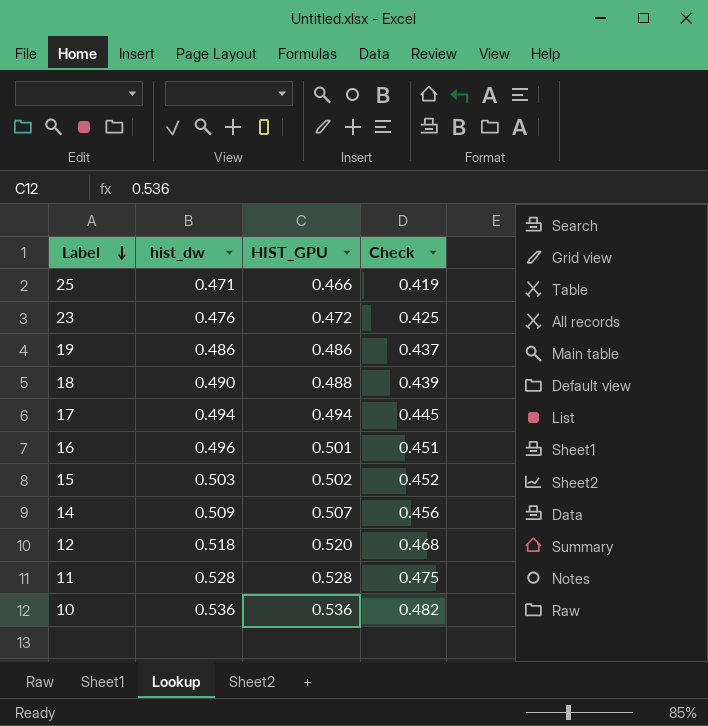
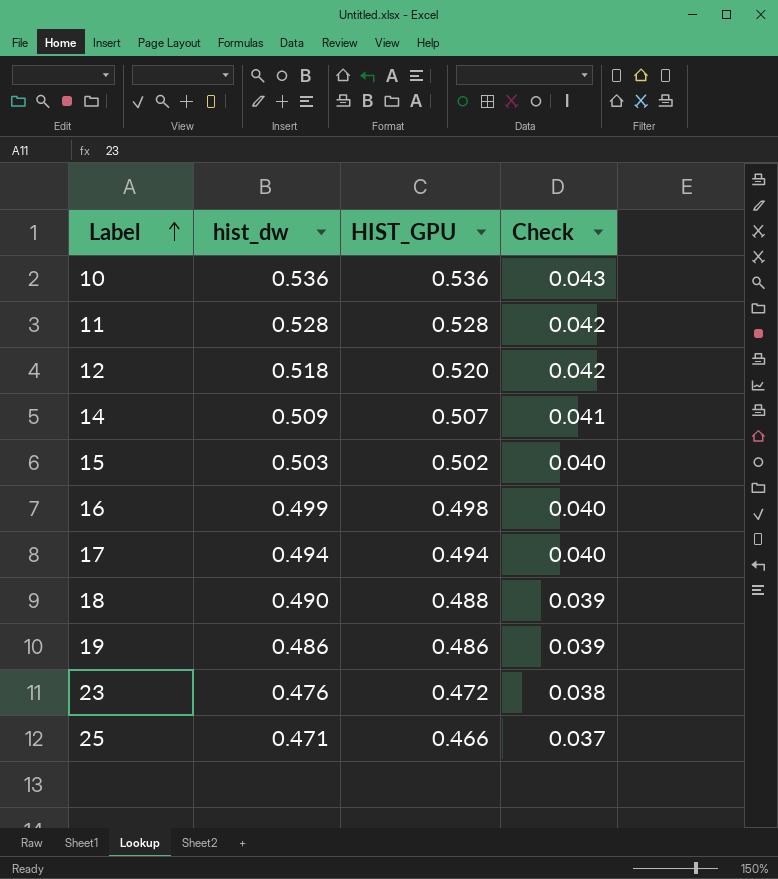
row order: Label descending -> Label ascending
column Check | formula: [HIST_GPU] * 0.9 -> [HIST_GPU] * 0.08
16 | hist_dw: 0.496 -> 0.499
16 | HIST_GPU: 0.501 -> 0.498

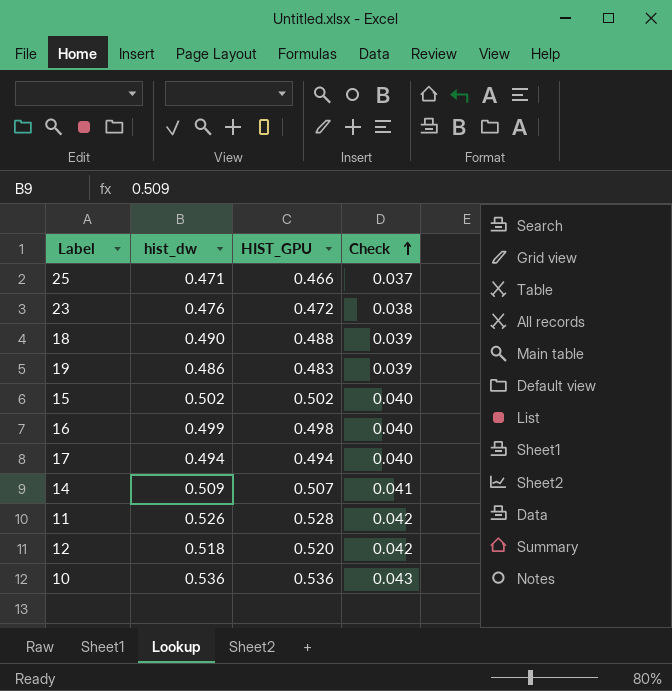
row order: Label ascending -> Check ascending
19 | HIST_GPU: 0.486 -> 0.483
15 | hist_dw: 0.503 -> 0.502
11 | hist_dw: 0.528 -> 0.526

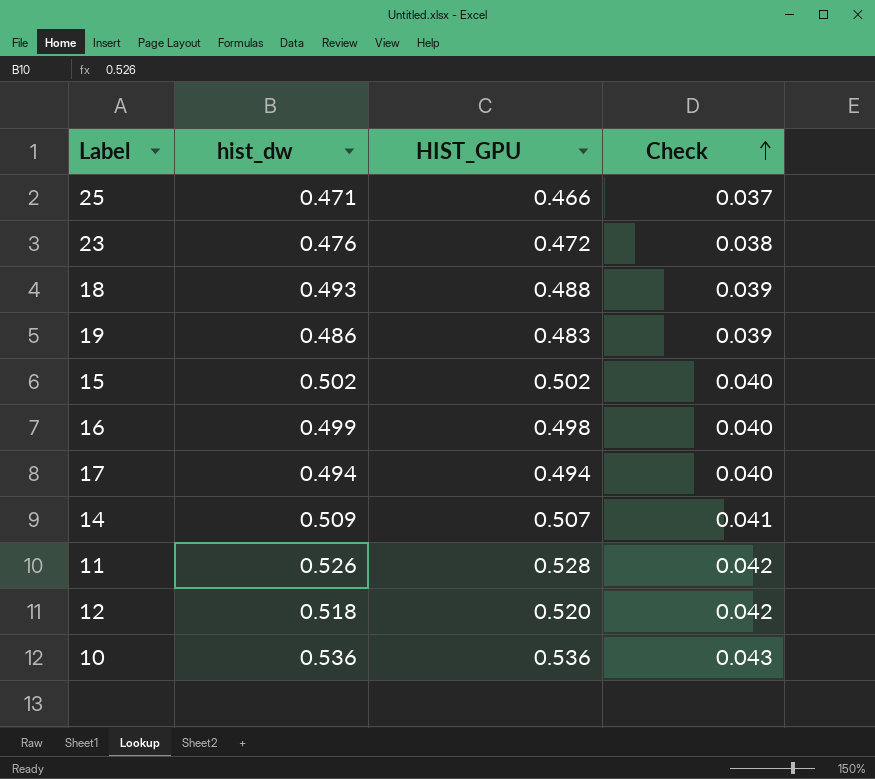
18 | hist_dw: 0.490 -> 0.493

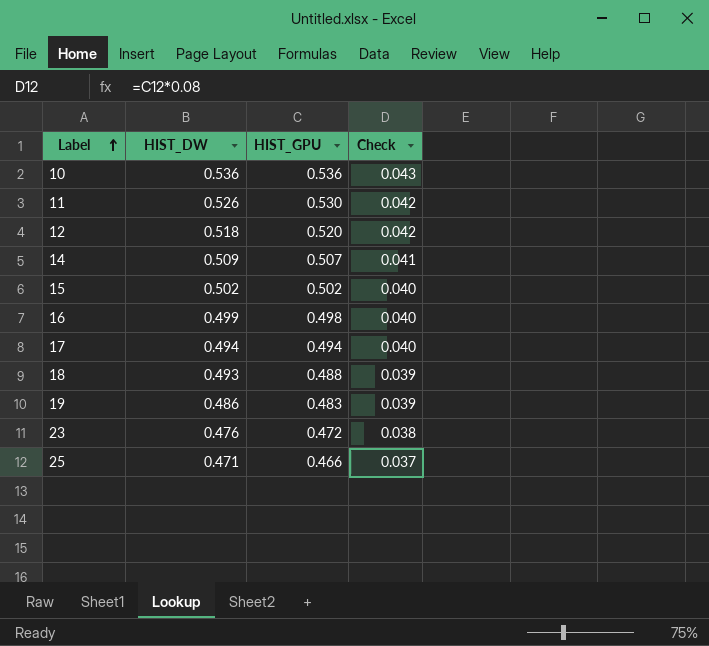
row order: Check ascending -> Label ascending
column name: hist_dw -> HIST_DW
11 | HIST_GPU: 0.528 -> 0.530

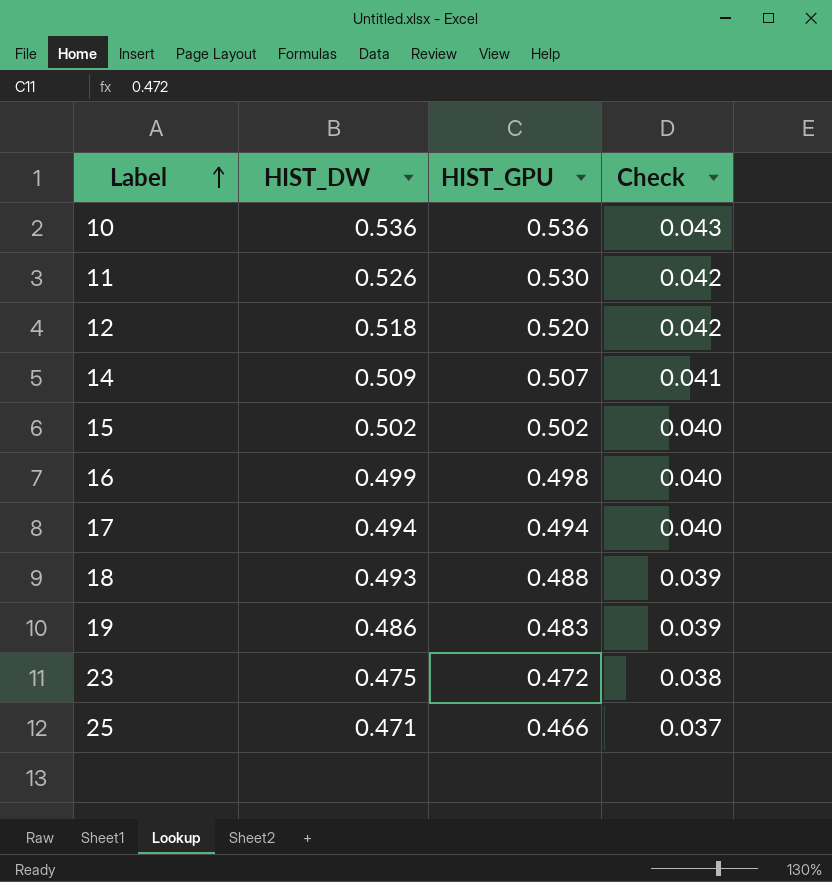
23 | HIST_DW: 0.476 -> 0.475

